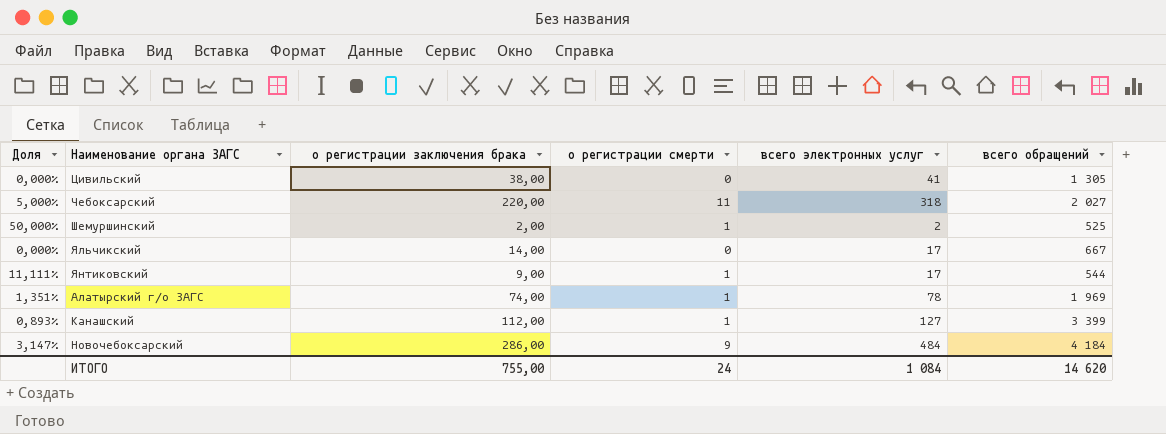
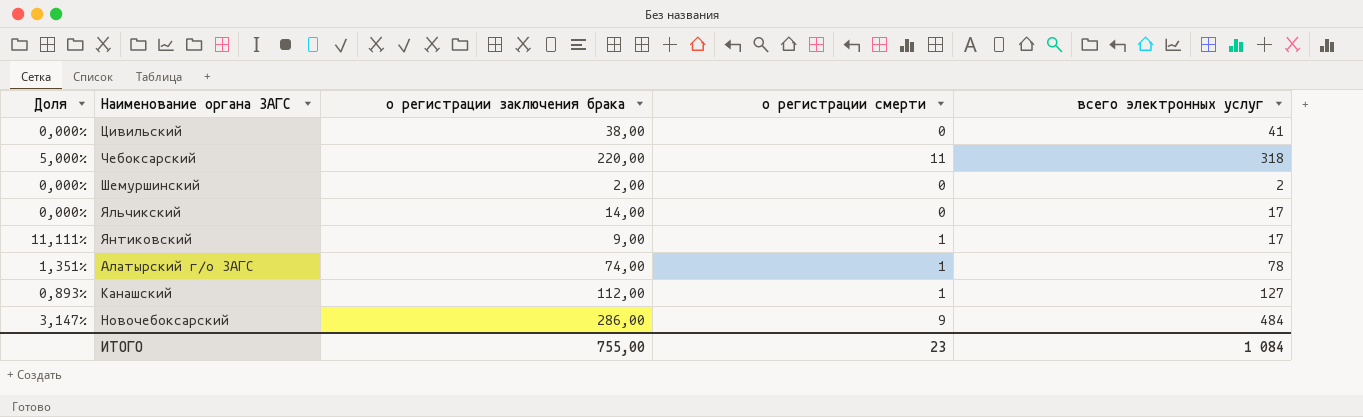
column всего обращений | position: 6 -> none
Шемуршинский | Доля: 50,000% -> 0,000%
Шемуршинский | о регистрации смерти: 1 -> 0
ИТОГО | о регистрации смерти: 24 -> 23

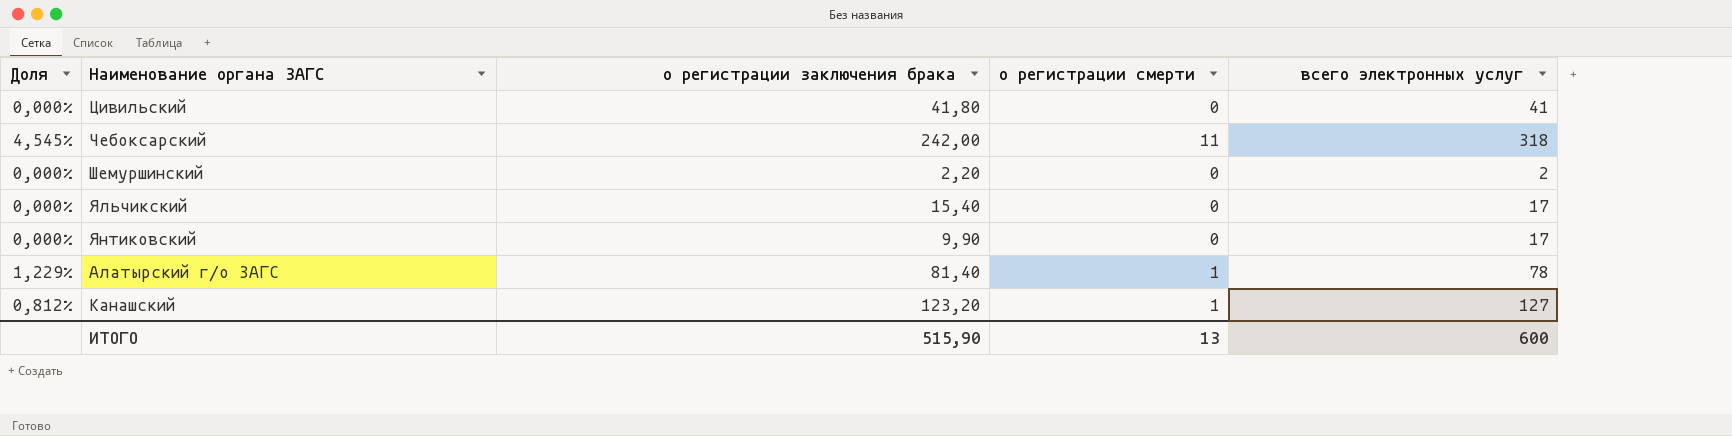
row Новочебоксарский: 3,147% | 286,00 | 9 | 484 -> none
Цивильский | о регистрации заключения брака: 38,00 -> 41,80
Чебоксарский | Доля: 5,000% -> 4,545%
Чебоксарский | о регистрации заключения брака: 220,00 -> 242,00
Шемуршинский | о регистрации заключения брака: 2,00 -> 2,20
Яльчикский | о регистрации заключения брака: 14,00 -> 15,40
Янтиковский | Доля: 11,111% -> 0,000%
Янтиковский | о регистрации заключения брака: 9,00 -> 9,90
Янтиковский | о регистрации смерти: 1 -> 0
Алатырский г/о ЗАГС | Доля: 1,351% -> 1,229%
Алатырский г/о ЗАГС | о регистрации заключения брака: 74,00 -> 81,40
Канашский | Доля: 0,893% -> 0,812%
Канашский | о регистрации заключения брака: 112,00 -> 123,20
ИТОГО | о регистрации заключения брака: 755,00 -> 515,90
ИТОГО | о регистрации смерти: 23 -> 13
ИТОГО | всего электронных услуг: 1 084 -> 600

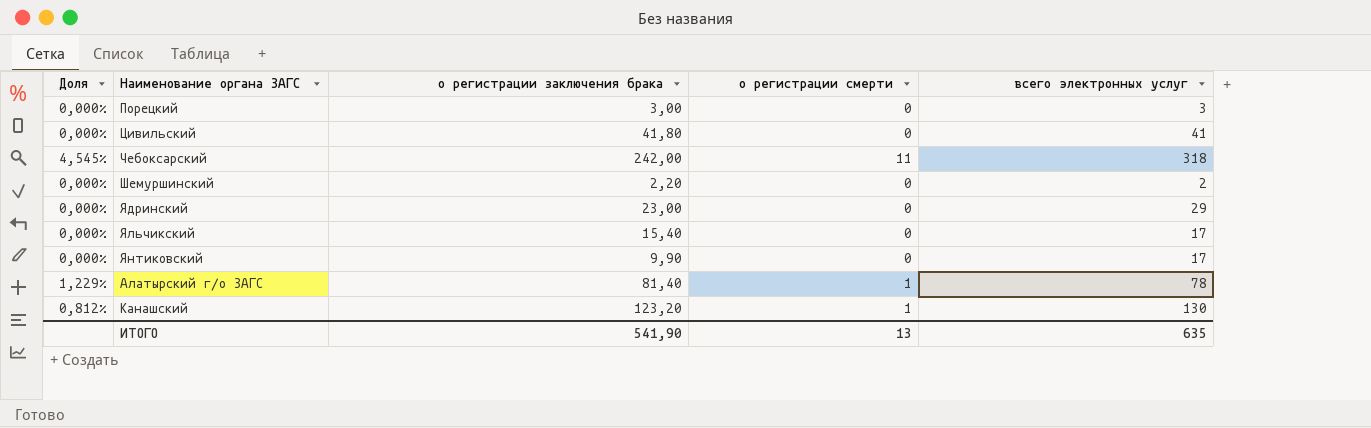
row Порецкий: none -> 0,000% | 3,00 | 0 | 3
row Ядринский: none -> 0,000% | 23,00 | 0 | 29
Канашский | всего электронных услуг: 127 -> 130
ИТОГО | о регистрации заключения брака: 515,90 -> 541,90
ИТОГО | всего электронных услуг: 600 -> 635

